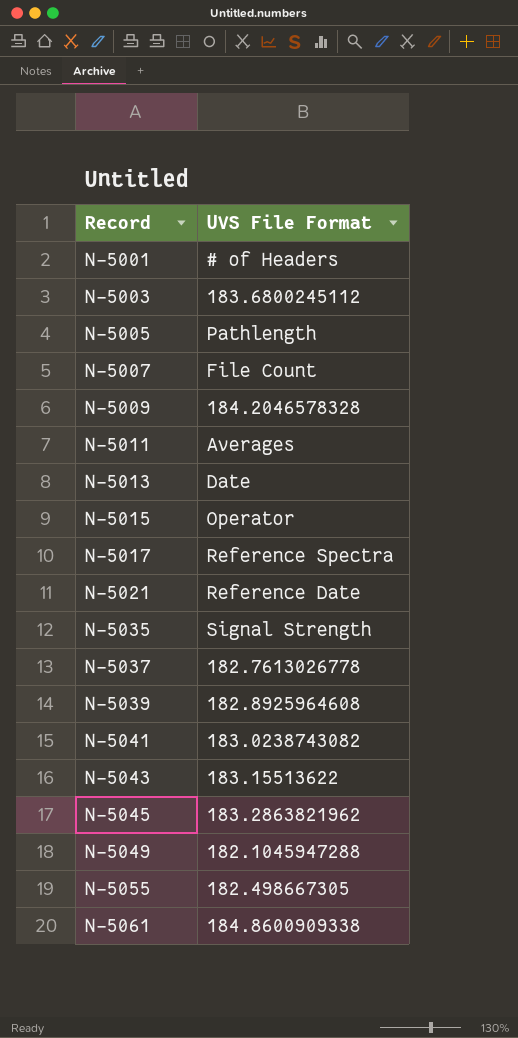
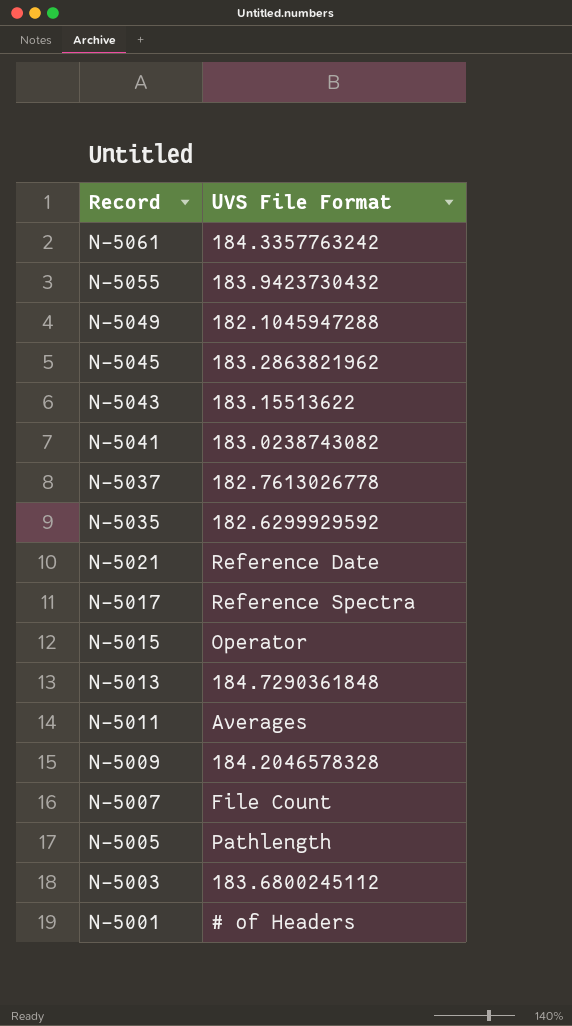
row order: Record ascending -> Record descending
row N-5039: 182.8925964608 -> none
N-5061 | UVS File Format: 184.8600909338 -> 184.3357763242
N-5055 | UVS File Format: 182.498667305 -> 183.9423730432
N-5035 | UVS File Format: Signal Strength -> 182.6299929592
N-5013 | UVS File Format: Date -> 184.7290361848

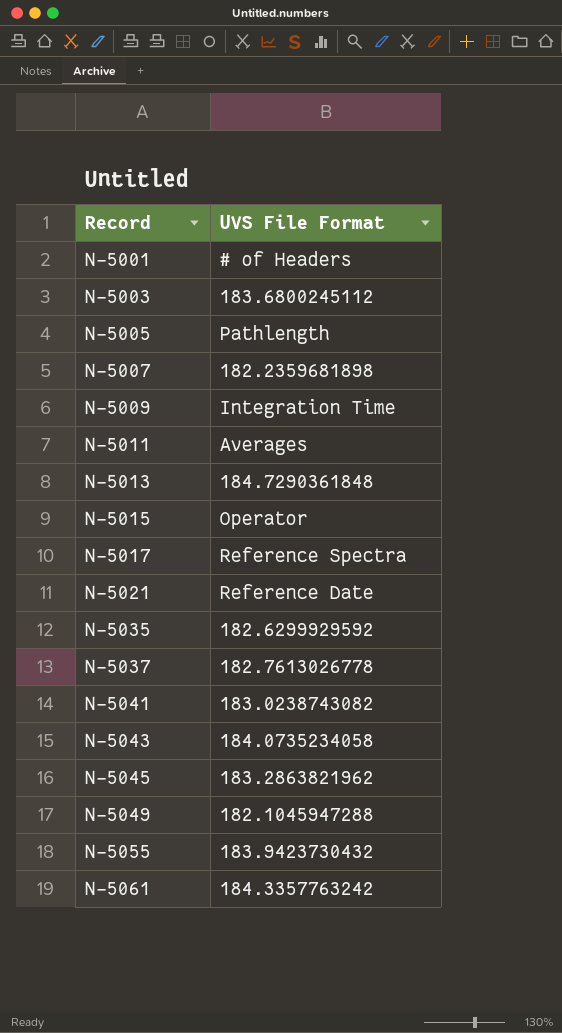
row order: Record descending -> Record ascending
N-5007 | UVS File Format: File Count -> 182.2359681898
N-5009 | UVS File Format: 184.2046578328 -> Integration Time
N-5043 | UVS File Format: 183.15513622 -> 184.0735234058

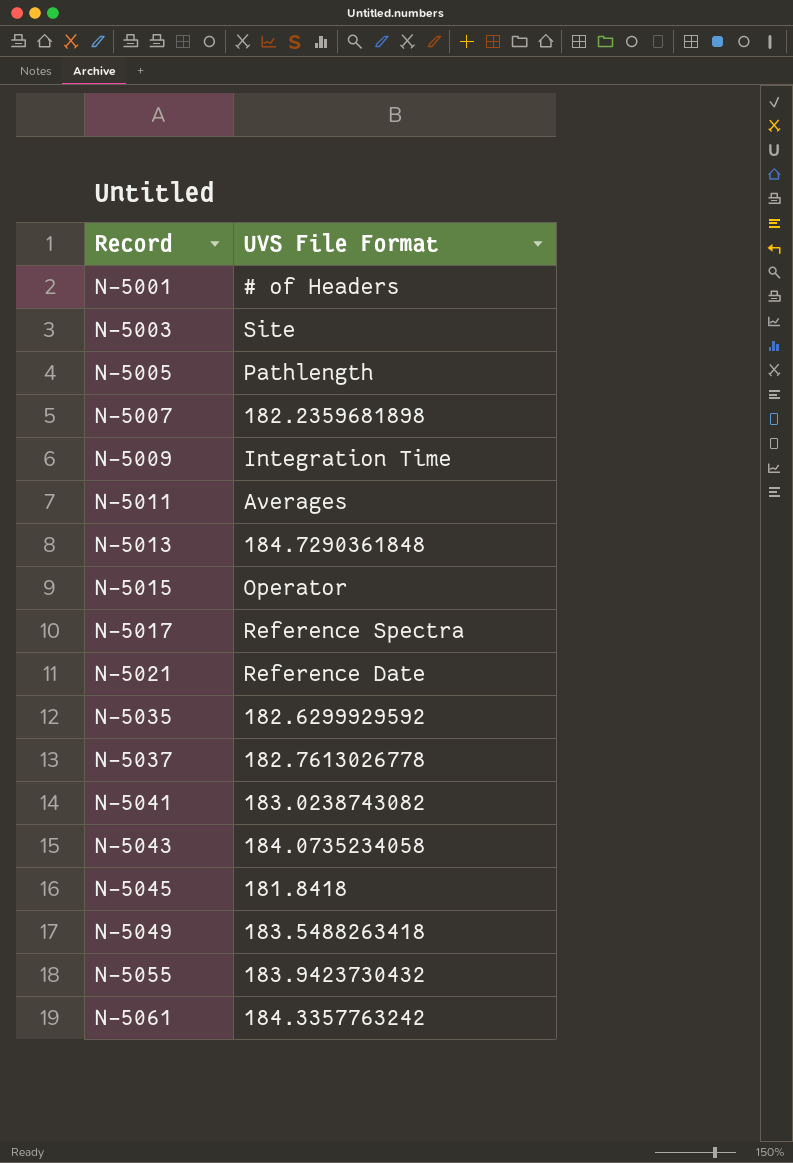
N-5003 | UVS File Format: 183.6800245112 -> Site
N-5045 | UVS File Format: 183.2863821962 -> 181.8418
N-5049 | UVS File Format: 182.1045947288 -> 183.5488263418

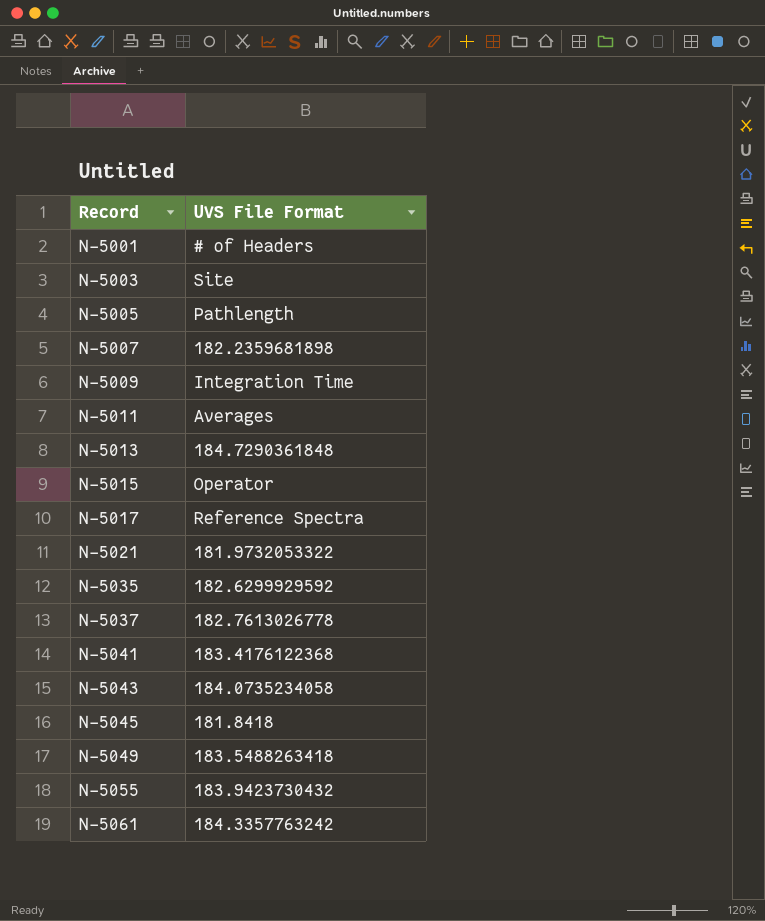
N-5021 | UVS File Format: Reference Date -> 181.9732053322
N-5041 | UVS File Format: 183.0238743082 -> 183.4176122368

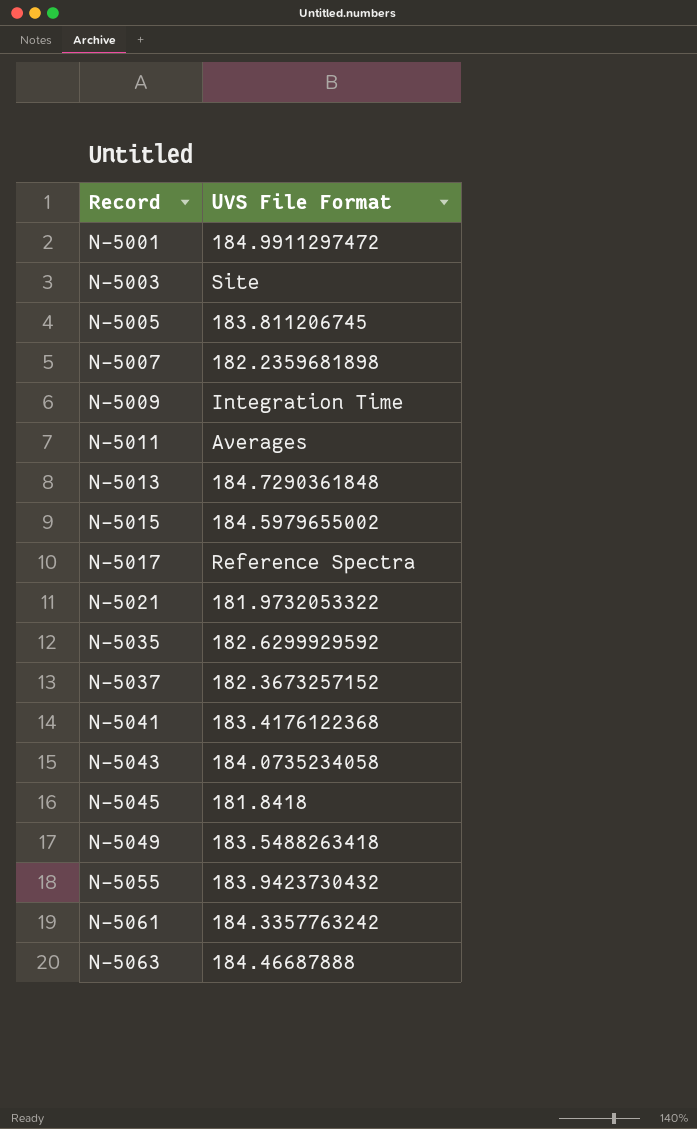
N-5001 | UVS File Format: # of Headers -> 184.9911297472
N-5005 | UVS File Format: Pathlength -> 183.811206745
N-5015 | UVS File Format: Operator -> 184.5979655002
N-5037 | UVS File Format: 182.7613026778 -> 182.3673257152
row N-5063: none -> 184.46687888

